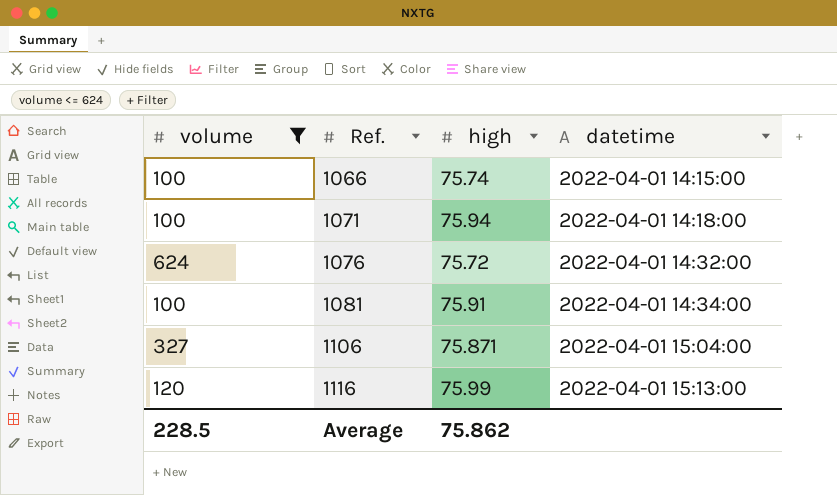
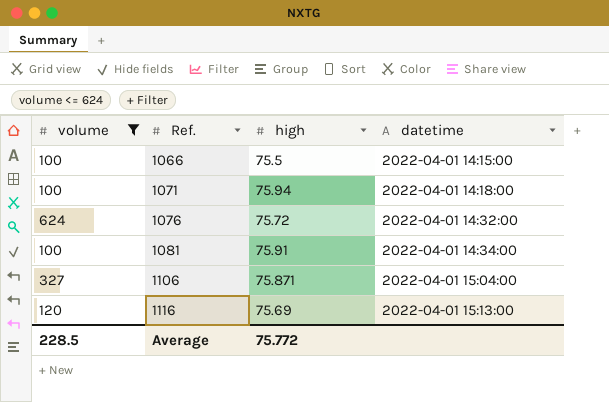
1066 | high: 75.74 -> 75.5
1116 | high: 75.99 -> 75.69
Average | high: 75.862 -> 75.772

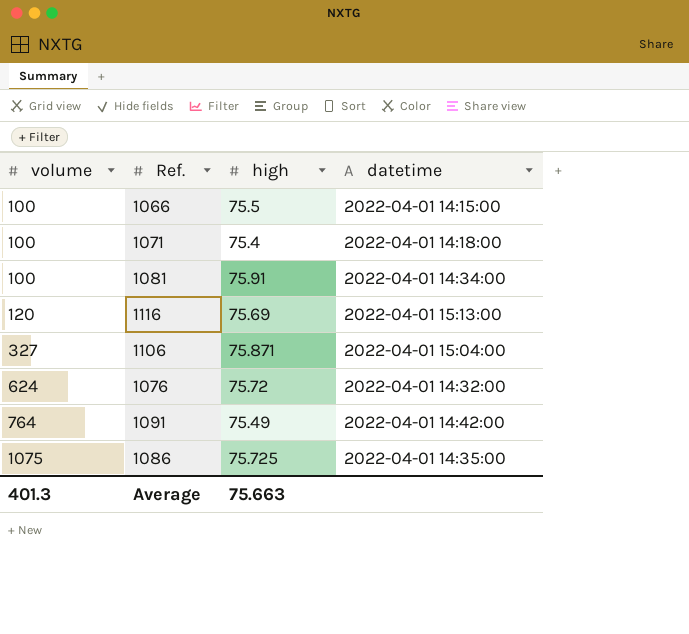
filter: volume <= 624 -> none
row order: Ref. ascending -> volume ascending
1071 | high: 75.94 -> 75.4
Average | volume: 228.5 -> 401.3
Average | high: 75.772 -> 75.663

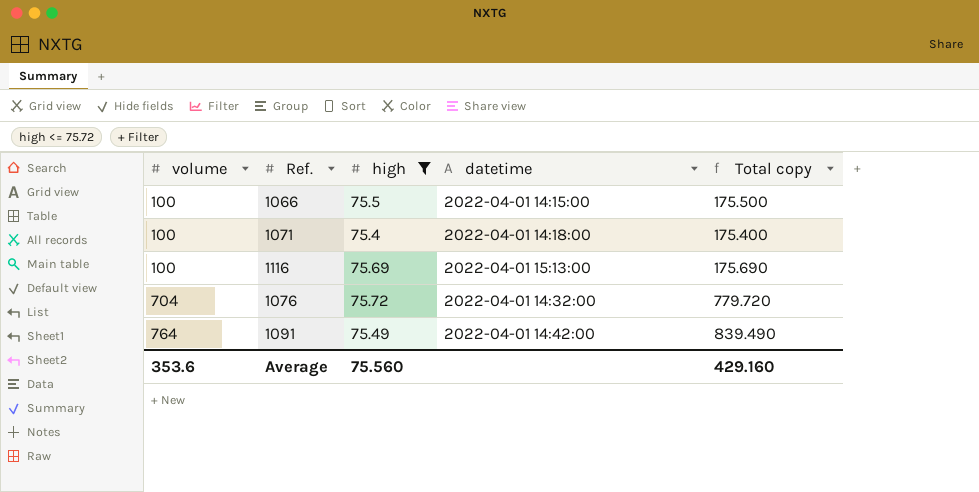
filter: none -> high <= 75.72
column Total copy | formula: none -> [volume] + [high]
1116 | volume: 120 -> 100
1076 | volume: 624 -> 704
Average | volume: 401.3 -> 353.6
Average | high: 75.663 -> 75.560

